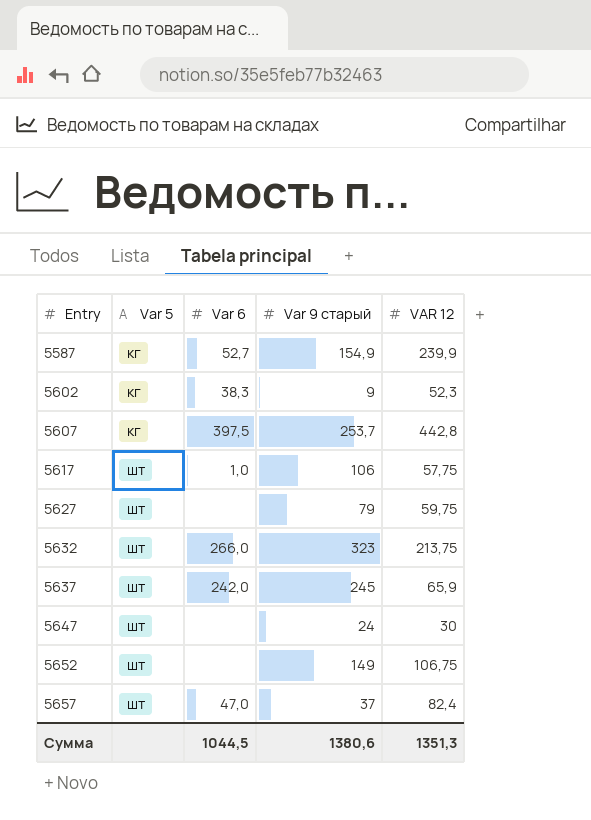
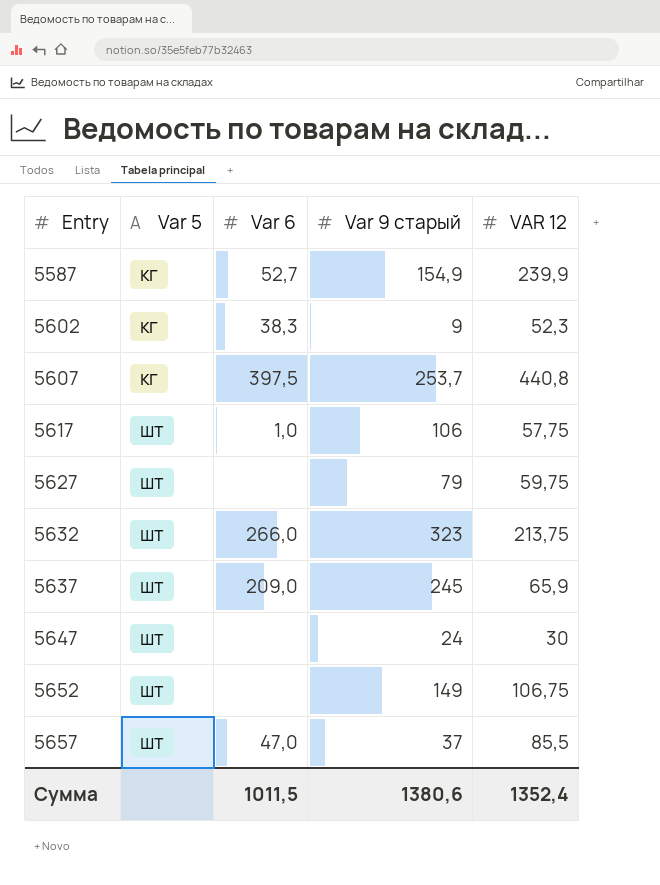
5607 | VAR 12: 442,8 -> 440,8
5637 | Var 6: 242,0 -> 209,0
5657 | VAR 12: 82,4 -> 85,5
Сумма | Var 6: 1044,5 -> 1011,5
Сумма | VAR 12: 1351,3 -> 1352,4

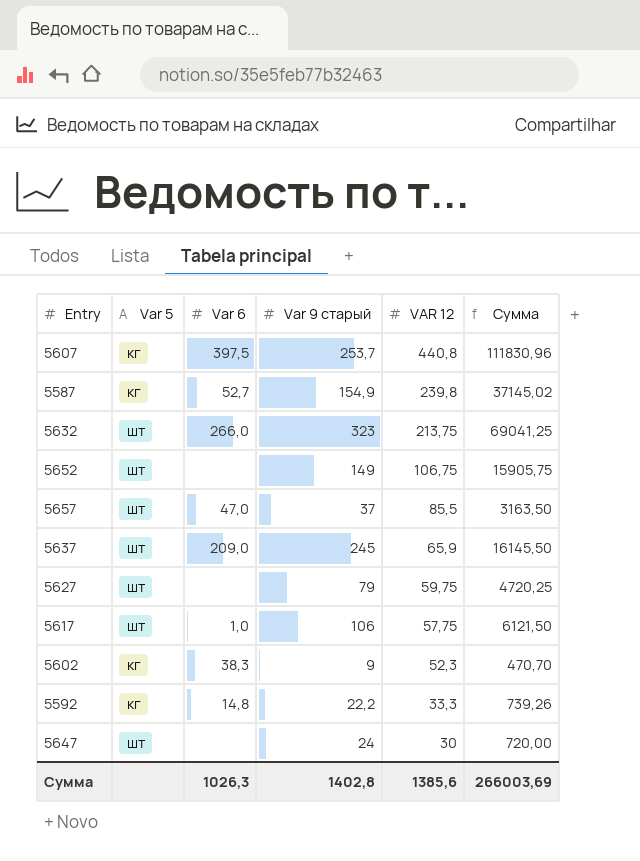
row order: Entry ascending -> VAR 12 descending
column Сумма | formula: none -> [Var 9 старый] * [VAR 12]
5587 | VAR 12: 239,9 -> 239,8
row 5592: none -> кг | 14,8 | 22,2 | 33,3 | 739,26
Сумма | Var 6: 1011,5 -> 1026,3
Сумма | Var 9 старый: 1380,6 -> 1402,8
Сумма | VAR 12: 1352,4 -> 1385,6

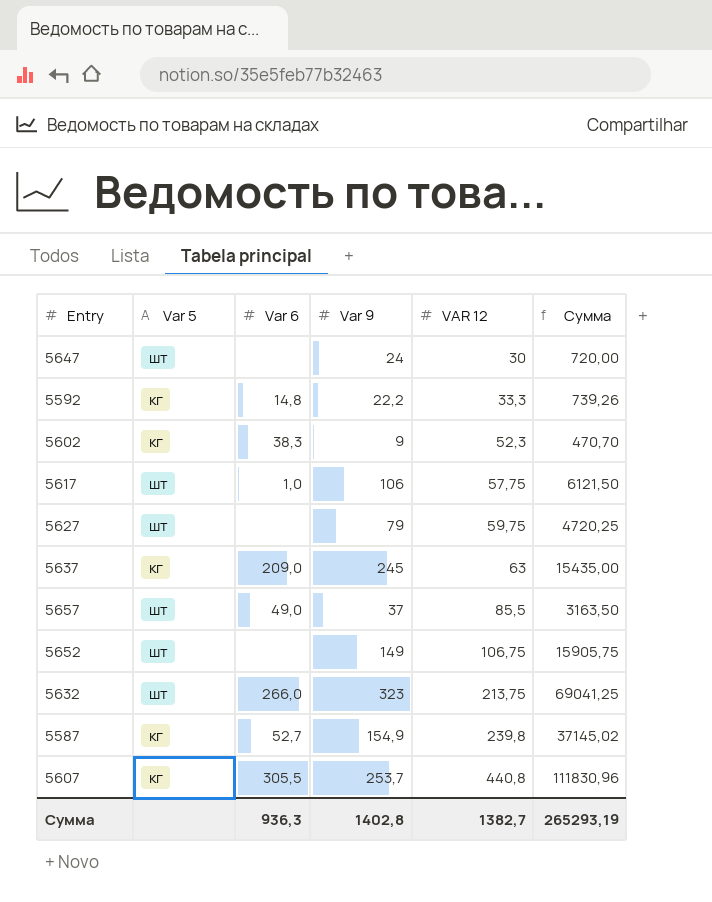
row order: VAR 12 descending -> VAR 12 ascending
column name: Var 9 старый -> Var 9
5637 | Var 5: шт -> кг
5637 | VAR 12: 65,9 -> 63
5637 | Сумма: 16145,50 -> 15435,00
5657 | Var 6: 47,0 -> 49,0
5607 | Var 6: 397,5 -> 305,5
Сумма | Var 6: 1026,3 -> 936,3
Сумма | VAR 12: 1385,6 -> 1382,7
Сумма | Сумма: 266003,69 -> 265293,19

